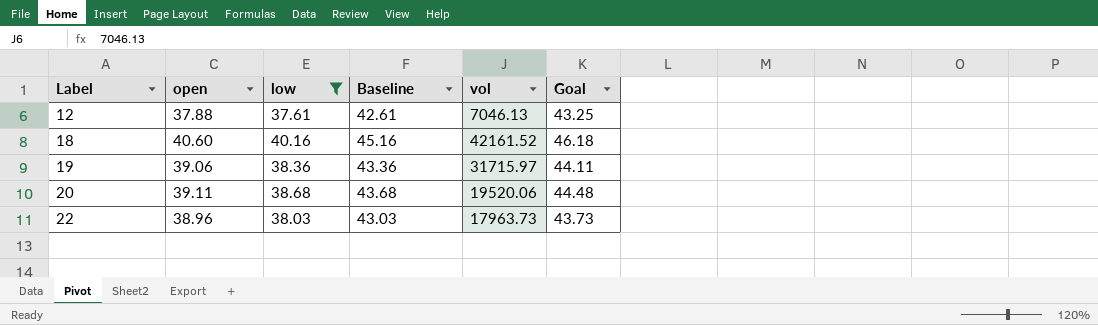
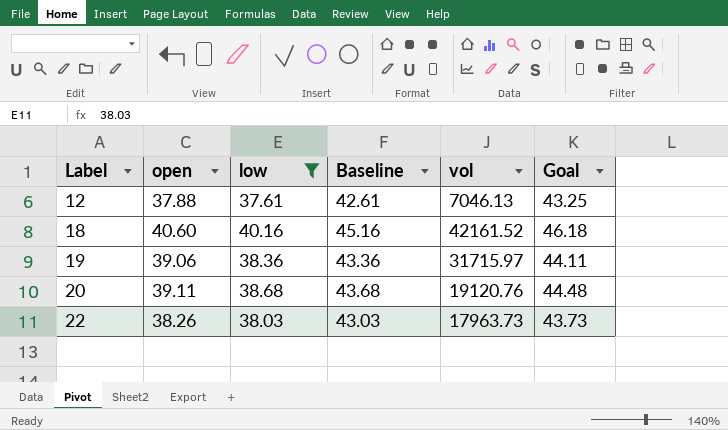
20 | vol: 19520.06 -> 19120.76
22 | open: 38.96 -> 38.26

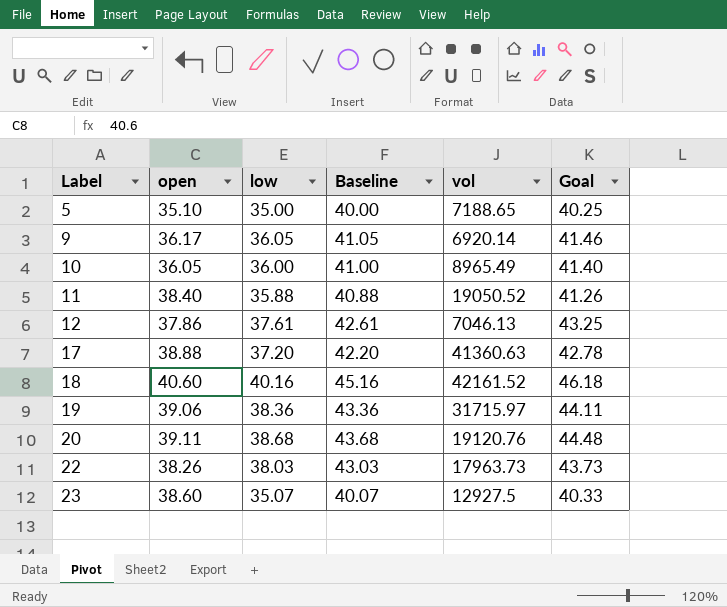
filter: low >= 37.61 -> none
12 | open: 37.88 -> 37.86

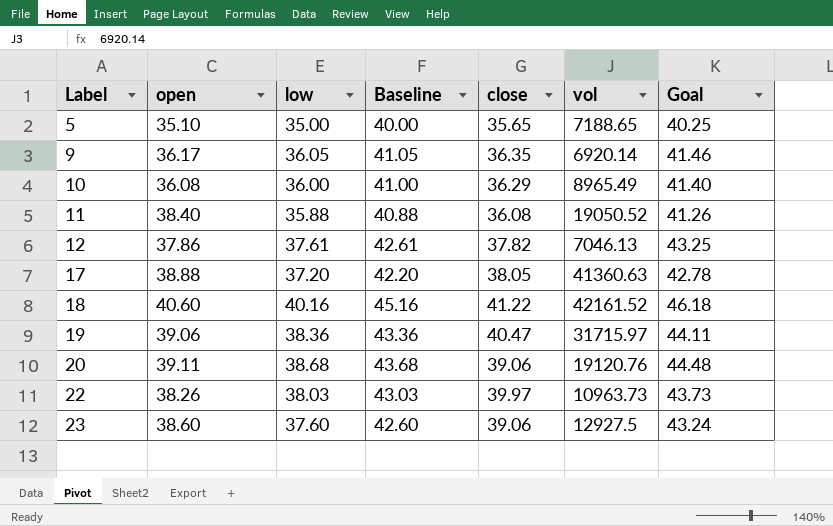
column close | position: none -> 5
10 | open: 36.05 -> 36.08
22 | vol: 17963.73 -> 10963.73
23 | low: 35.07 -> 37.60
23 | Baseline: 40.07 -> 42.60
23 | Goal: 40.33 -> 43.24

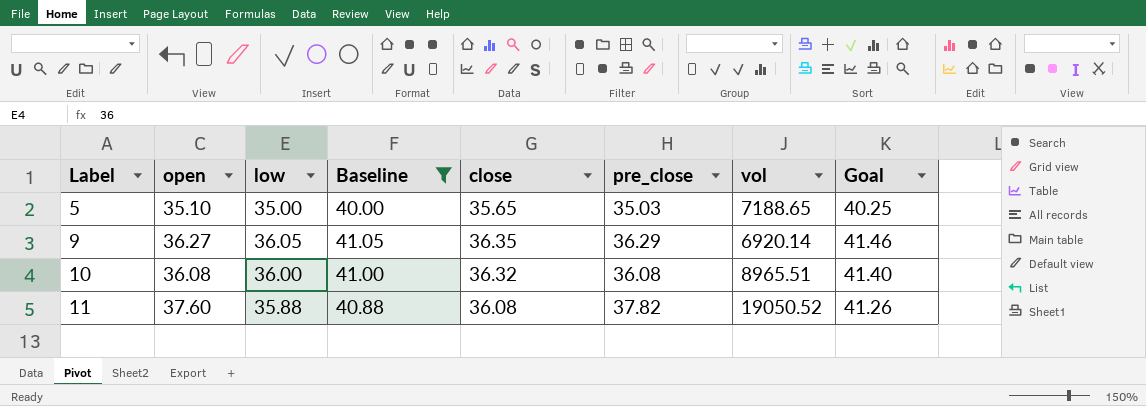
filter: none -> Baseline <= 41.05
column pre_close | position: none -> 6
9 | open: 36.17 -> 36.27
10 | close: 36.29 -> 36.32
10 | vol: 8965.49 -> 8965.51
11 | open: 38.40 -> 37.60

